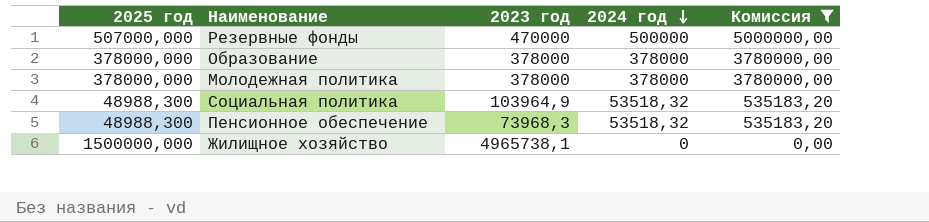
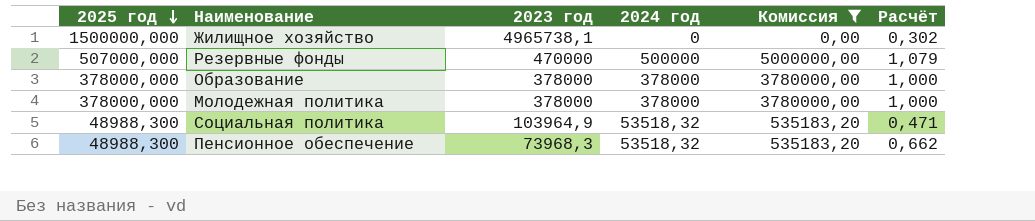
row order: 2024 год descending -> 2025 год descending
column Расчёт | formula: none -> [2025 год] / [2023 год]

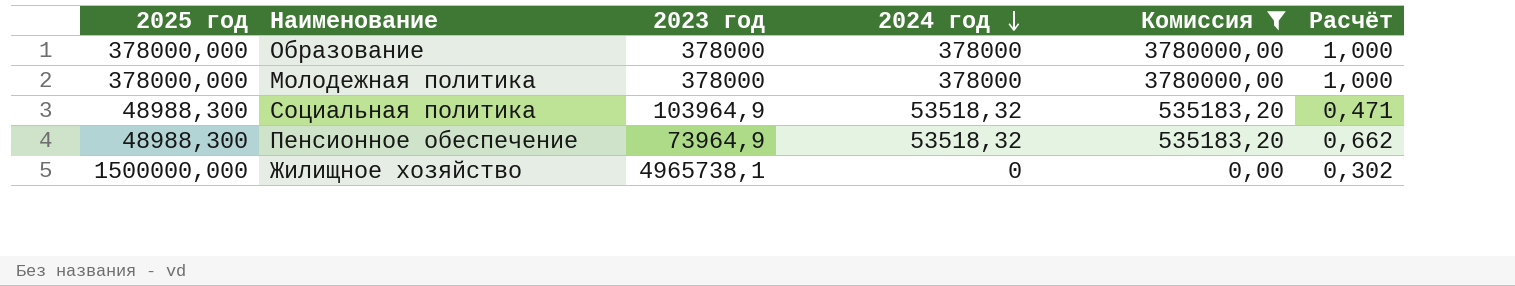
row order: 2025 год descending -> 2024 год descending
row Резервные фонды: 507000,000 | 470000 | 500000 | 5000000,00 | 1,079 -> none
Пенсионное обеспечение | 2023 год: 73968,3 -> 73964,9

